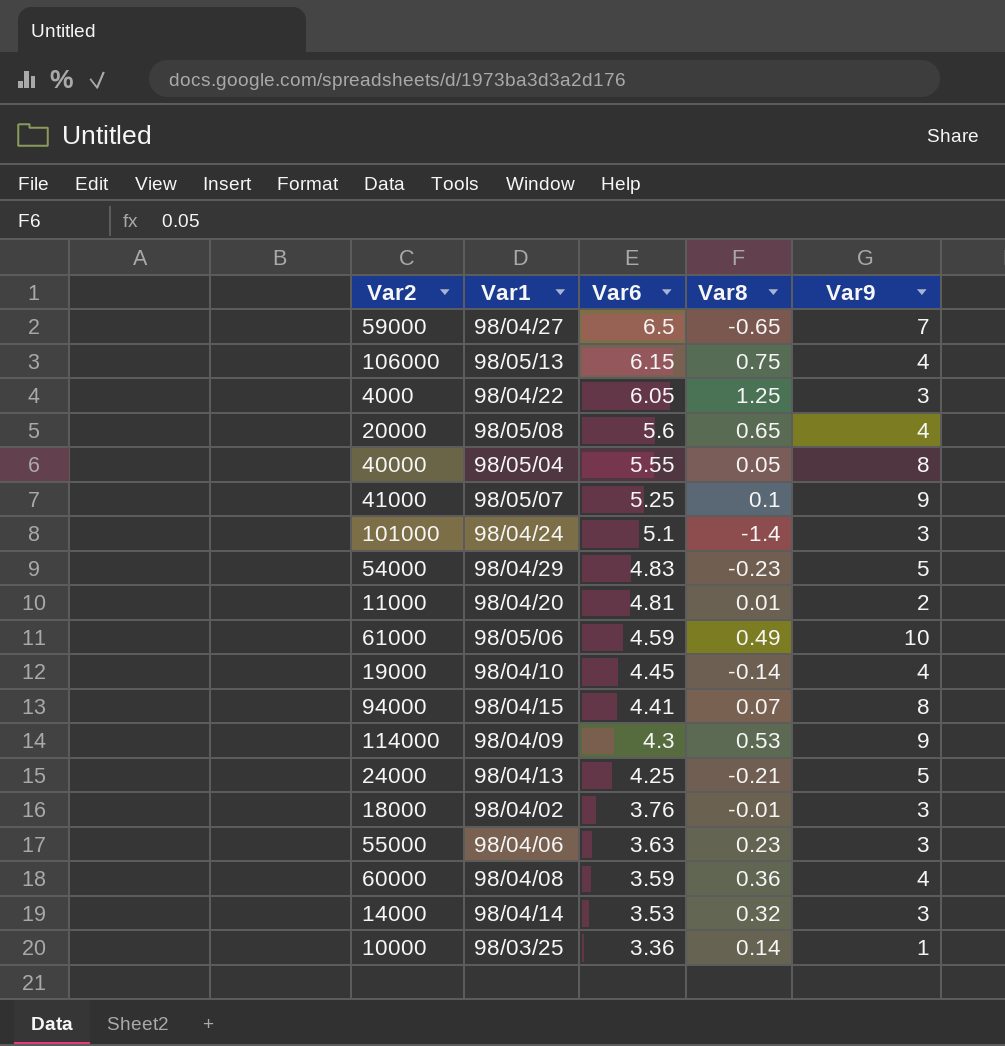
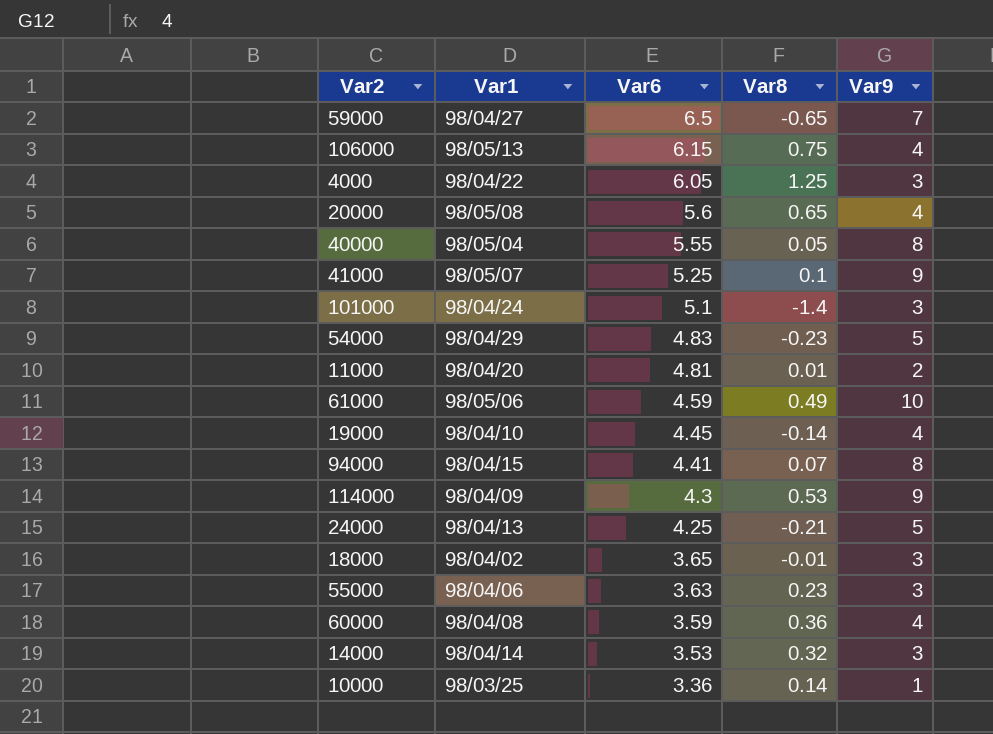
18000 | Var6: 3.76 -> 3.65

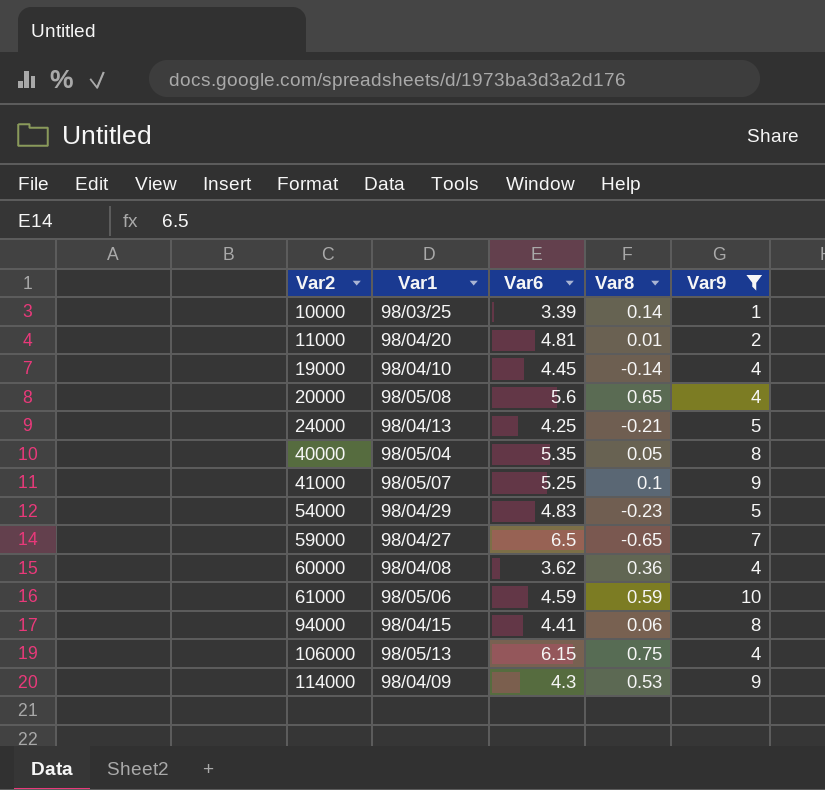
filter: none -> Var9 != 3
row order: Var6 descending -> Var2 ascending
10000 | Var6: 3.36 -> 3.39
40000 | Var6: 5.55 -> 5.35
60000 | Var6: 3.59 -> 3.62
61000 | Var8: 0.49 -> 0.59
94000 | Var8: 0.07 -> 0.06

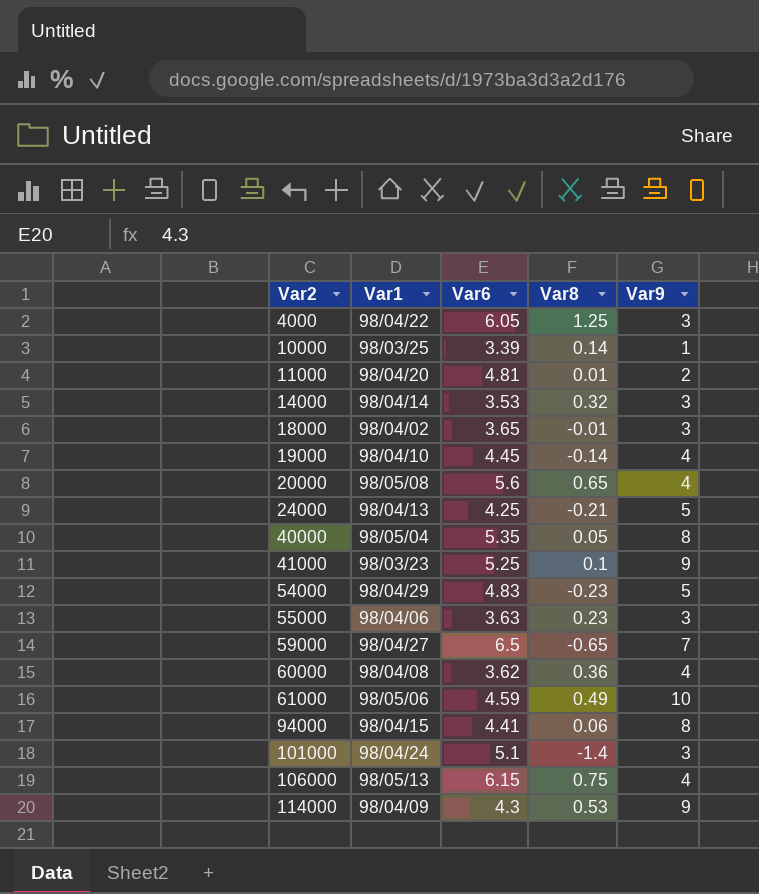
filter: Var9 != 3 -> none
41000 | Var1: 98/05/07 -> 98/03/23
61000 | Var8: 0.59 -> 0.49

